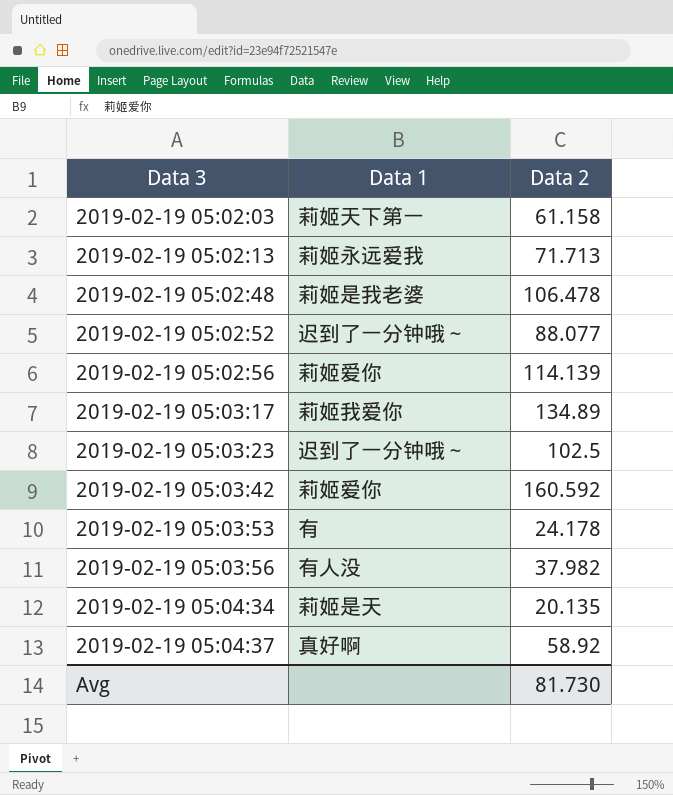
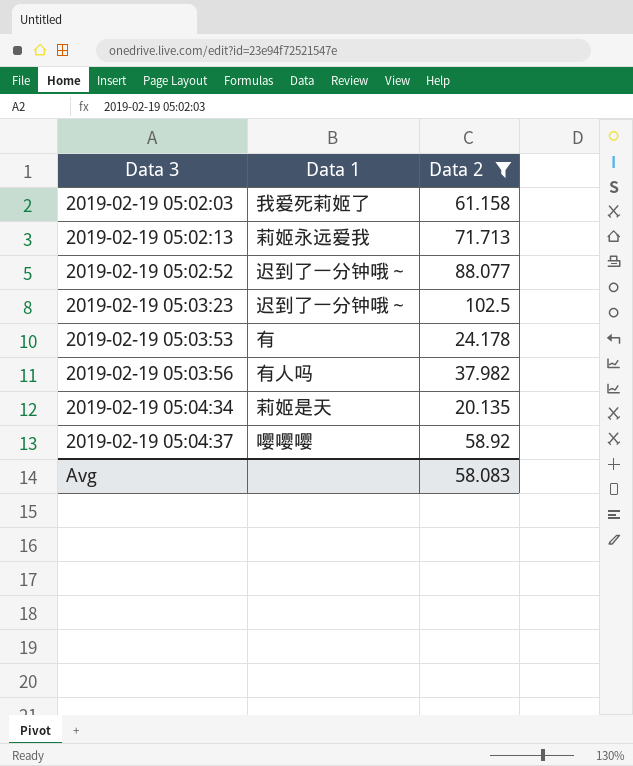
filter: none -> Data 2 <= 102.5
2019-02-19 05:02:03 | Data 1: 莉姬天下第一 -> 我爱死莉姬了
2019-02-19 05:03:56 | Data 1: 有人没 -> 有人吗
2019-02-19 05:04:37 | Data 1: 真好啊 -> 嘤嘤嘤
Avg | Data 2: 81.730 -> 58.083

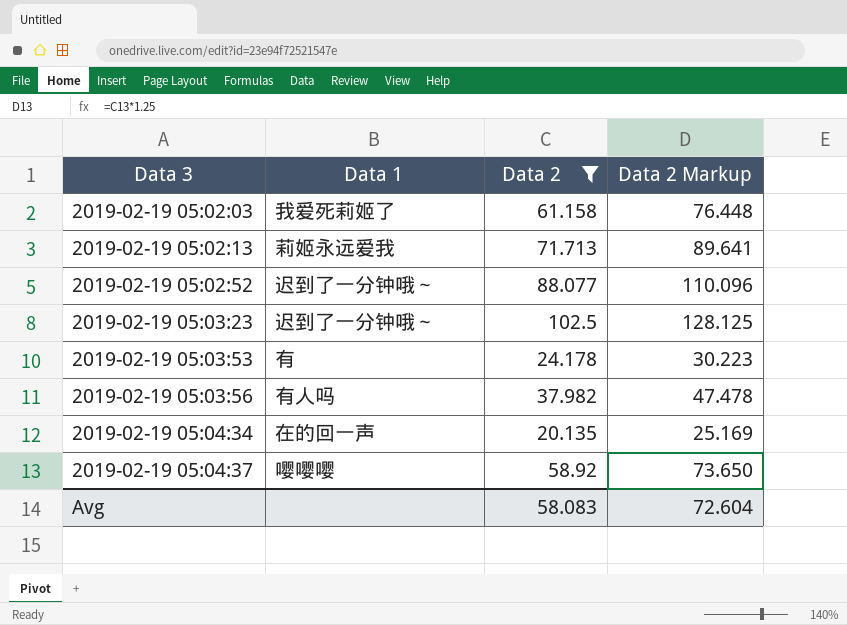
column Data 2 Markup | formula: none -> [Data 2] * 1.25
2019-02-19 05:04:34 | Data 1: 莉姬是天 -> 在的回一声

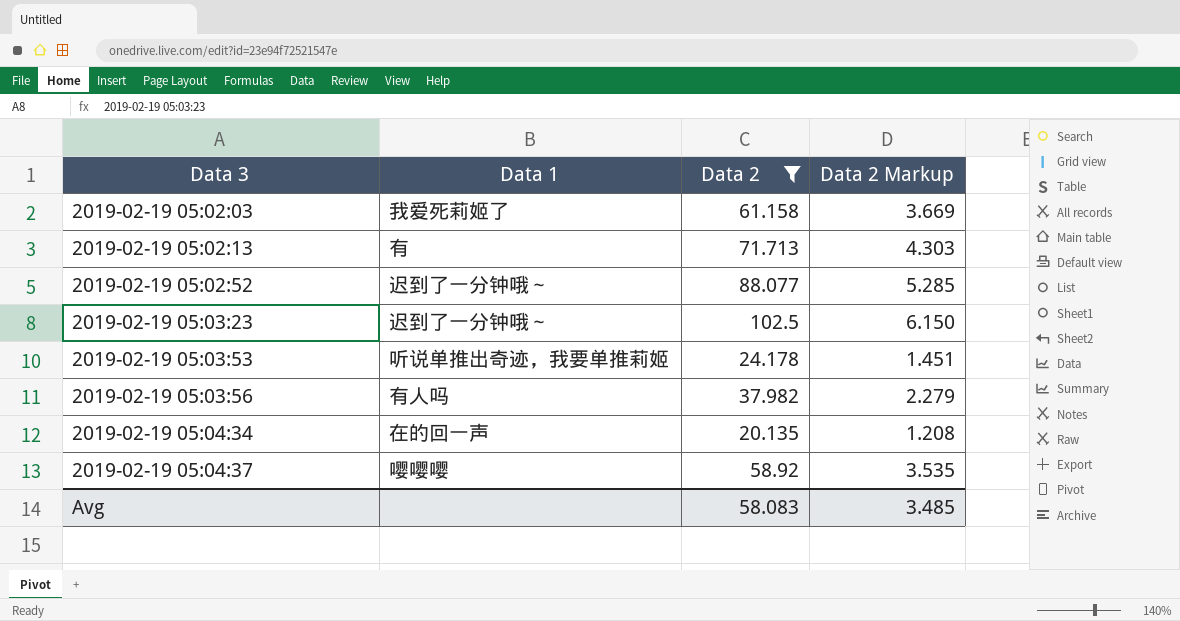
column Data 2 Markup | formula: [Data 2] * 1.25 -> [Data 2] * 0.06
2019-02-19 05:02:13 | Data 1: 莉姬永远爱我 -> 有
2019-02-19 05:03:53 | Data 1: 有 -> 听说单推出奇迹，我要单推莉姬
Avg | Data 2 Markup: 72.604 -> 3.485

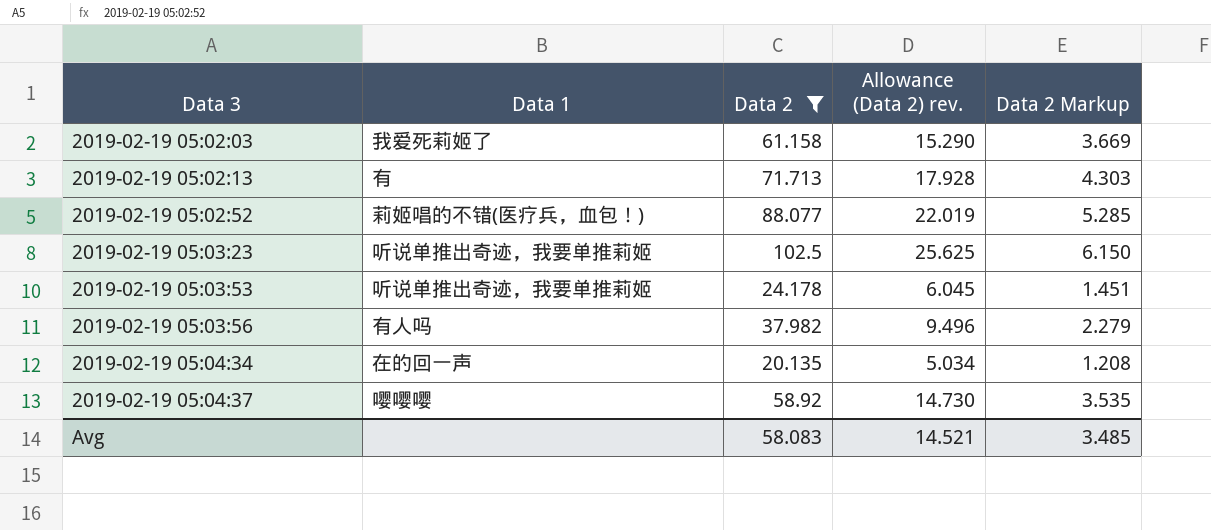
column Allowance (Data 2) rev. | formula: none -> [Data 2] * 0.25
2019-02-19 05:02:52 | Data 1: 迟到了一分钟哦～ -> 莉姬唱的不错(医疗兵，血包！)
2019-02-19 05:03:23 | Data 1: 迟到了一分钟哦～ -> 听说单推出奇迹，我要单推莉姬

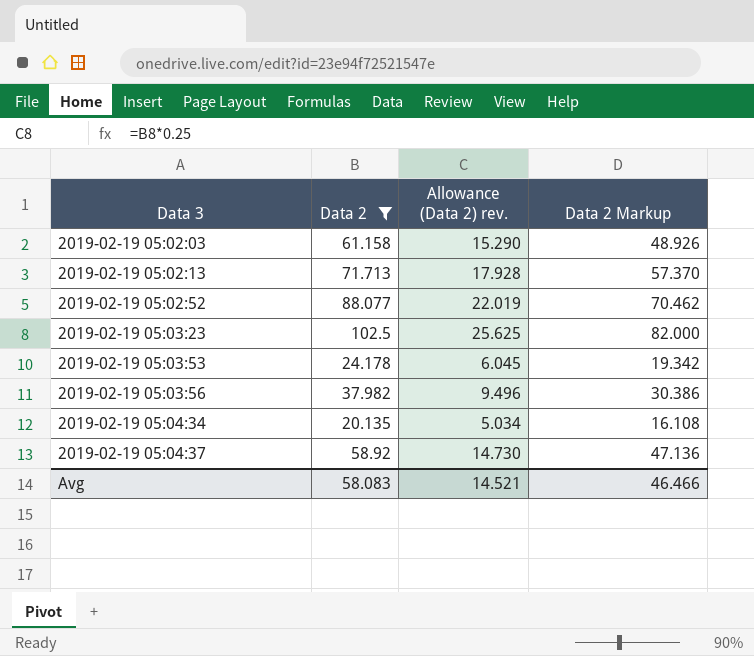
column Data 1 | position: 2 -> none
column Data 2 Markup | formula: [Data 2] * 0.06 -> [Data 2] * 0.8
Avg | Data 2 Markup: 3.485 -> 46.466

